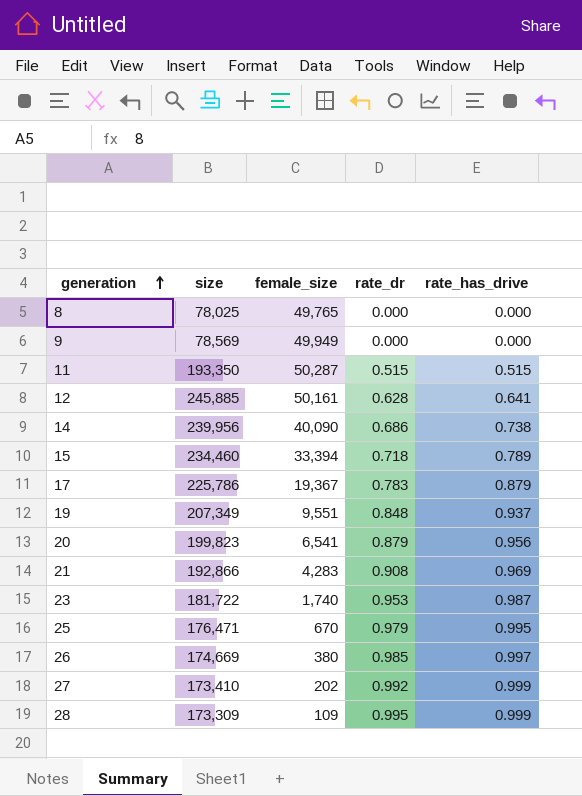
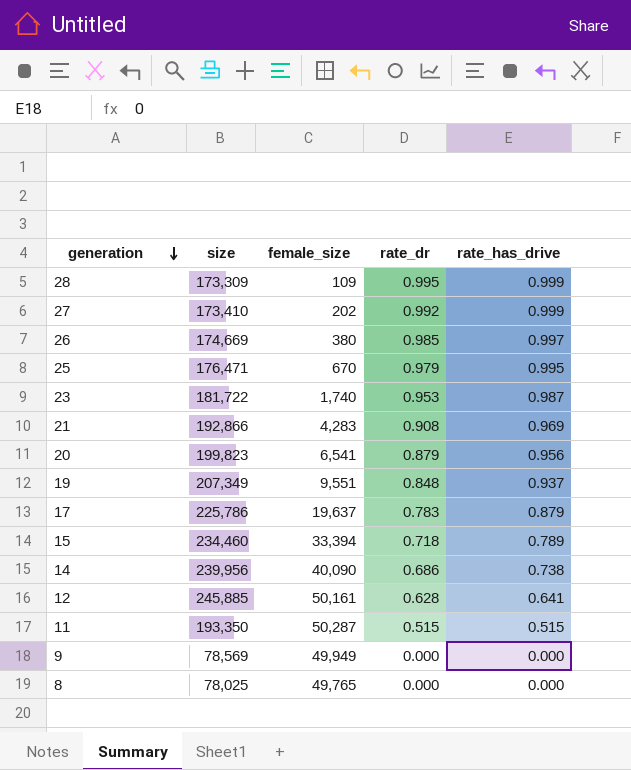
row order: generation ascending -> generation descending
17 | female_size: 19,367 -> 19,637

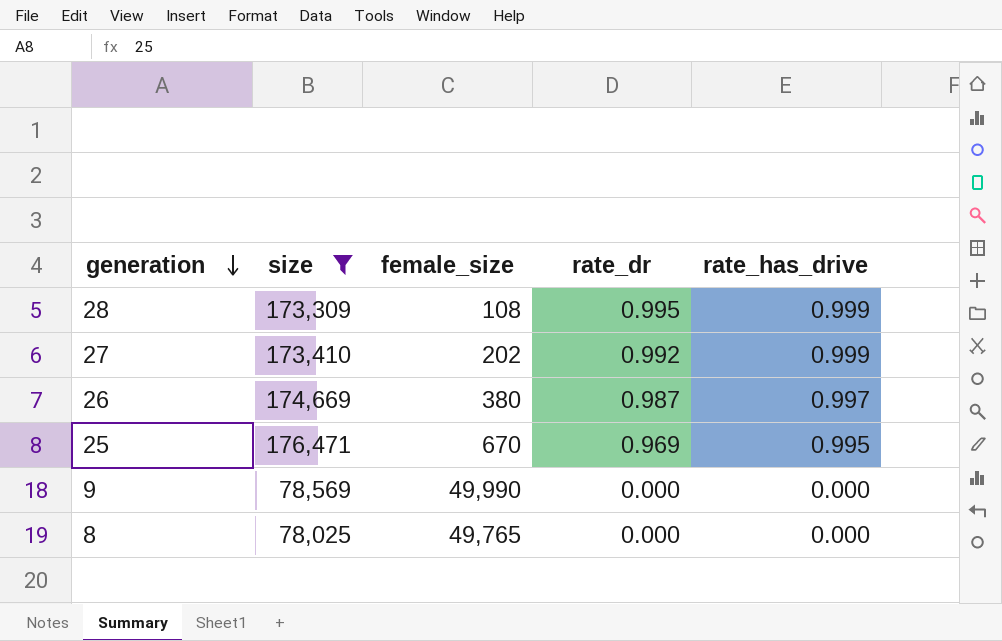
filter: none -> size <= 176,471
28 | female_size: 109 -> 108
26 | rate_dr: 0.985 -> 0.987
25 | rate_dr: 0.979 -> 0.969
9 | female_size: 49,949 -> 49,990

